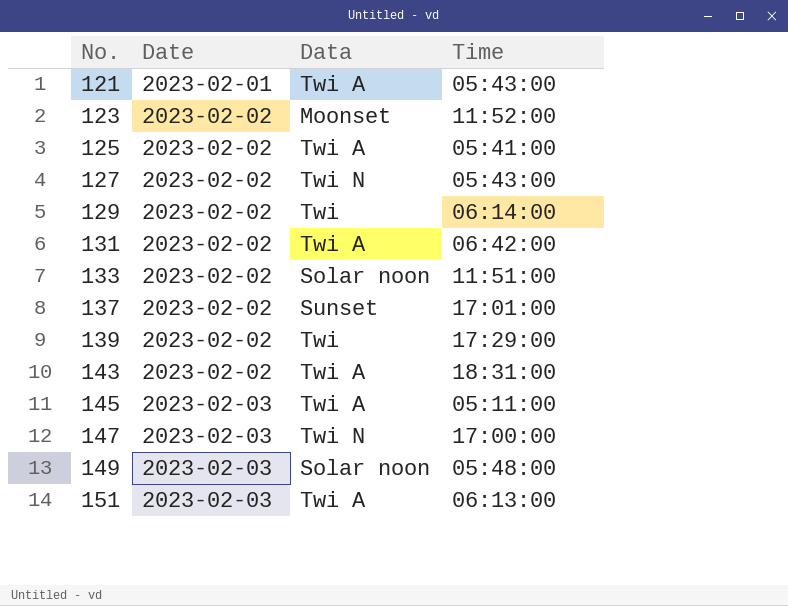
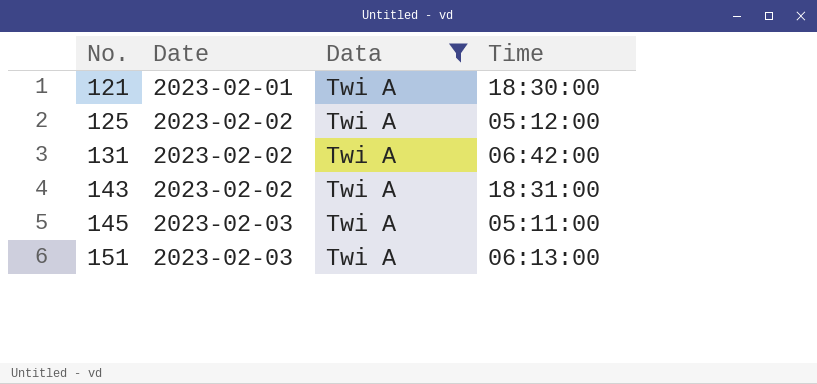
filter: none -> Data = Twi A
121 | Time: 05:43:00 -> 18:30:00
125 | Time: 05:41:00 -> 05:12:00

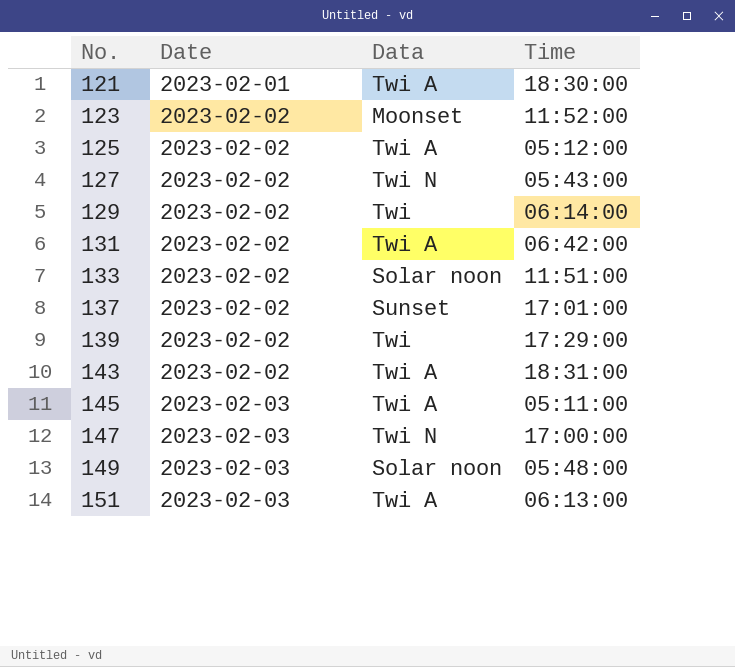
filter: Data = Twi A -> none

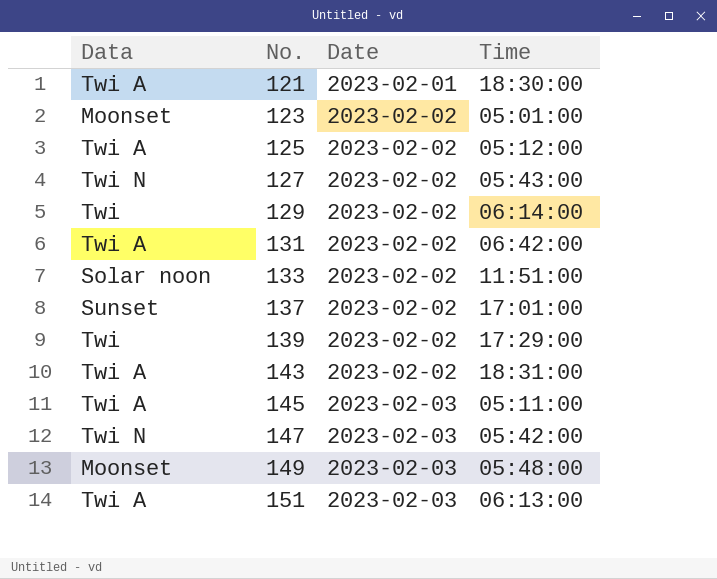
column Data | position: 3 -> 1
123 | Time: 11:52:00 -> 05:01:00
147 | Time: 17:00:00 -> 05:42:00
149 | Data: Solar noon -> Moonset

